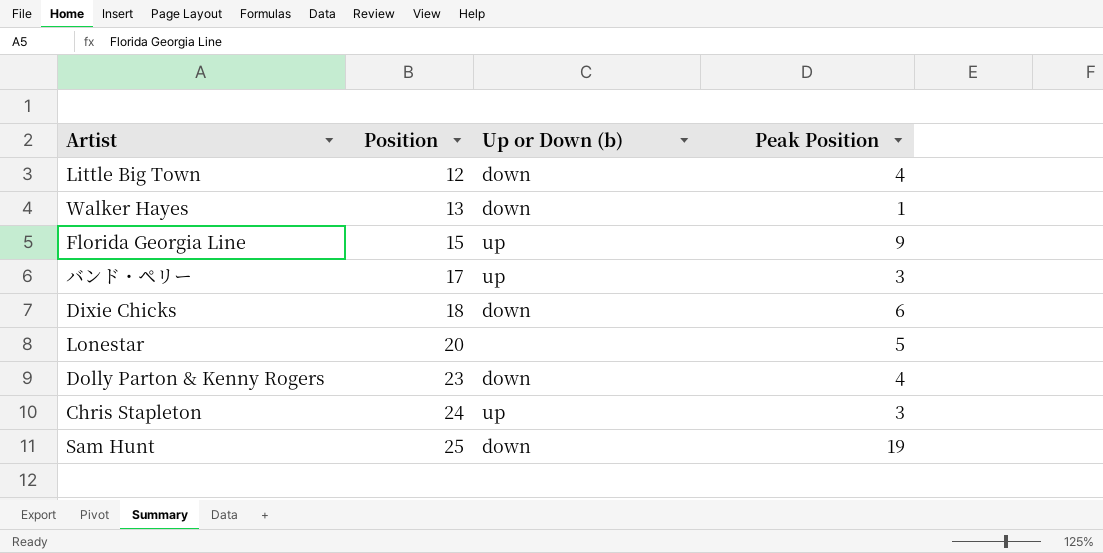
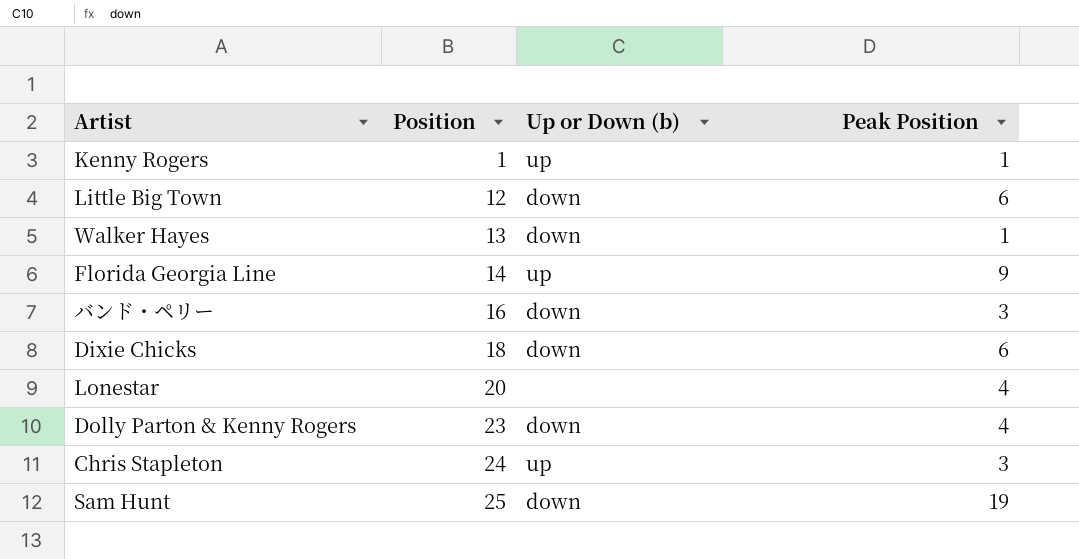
row Kenny Rogers: none -> 1 | up | 1
Little Big Town | Peak Position: 4 -> 6
Florida Georgia Line | Position: 15 -> 14
バンド・ペリー | Position: 17 -> 16
バンド・ペリー | Up or Down (b): up -> down
Lonestar | Peak Position: 5 -> 4

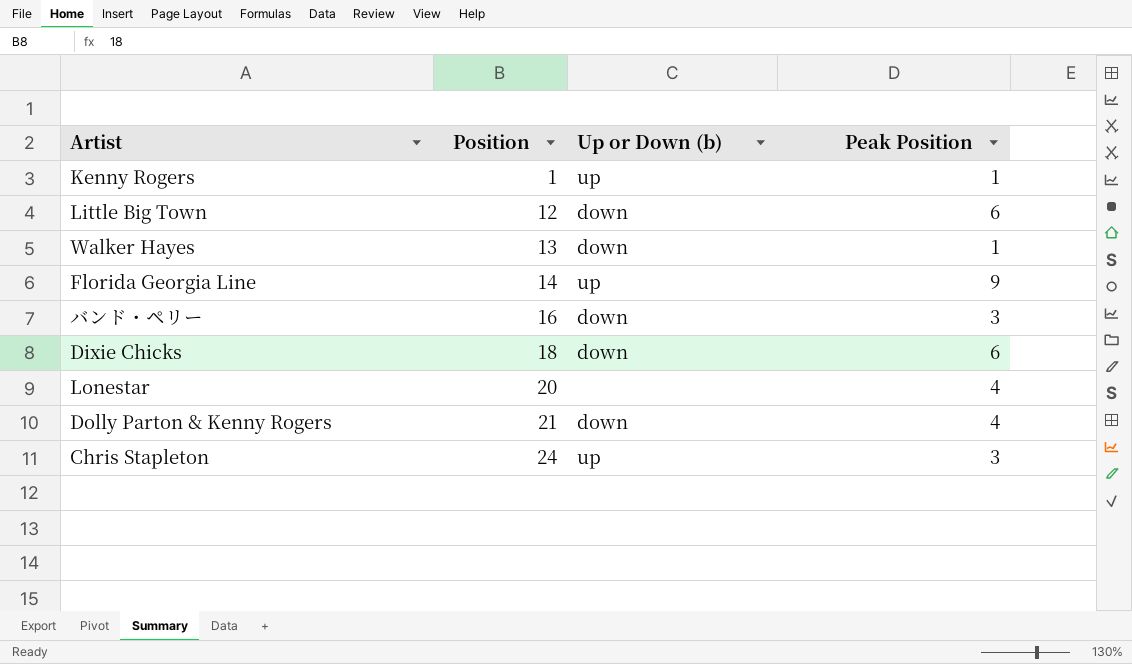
row Sam Hunt: 25 | down | 19 -> none
Dolly Parton & Kenny Rogers | Position: 23 -> 21

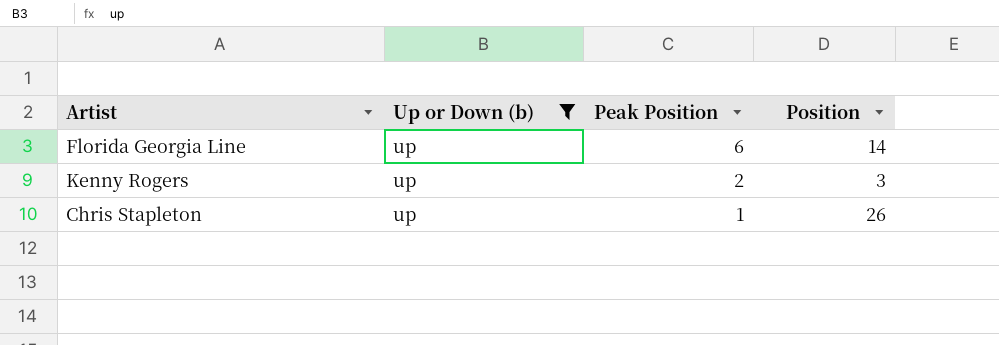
filter: none -> Up or Down (b) = up
row order: Position ascending -> Peak Position descending
column Position | position: 2 -> 4
Florida Georgia Line | Peak Position: 9 -> 6
Kenny Rogers | Peak Position: 1 -> 2
Kenny Rogers | Position: 1 -> 3
Chris Stapleton | Peak Position: 3 -> 1
Chris Stapleton | Position: 24 -> 26

